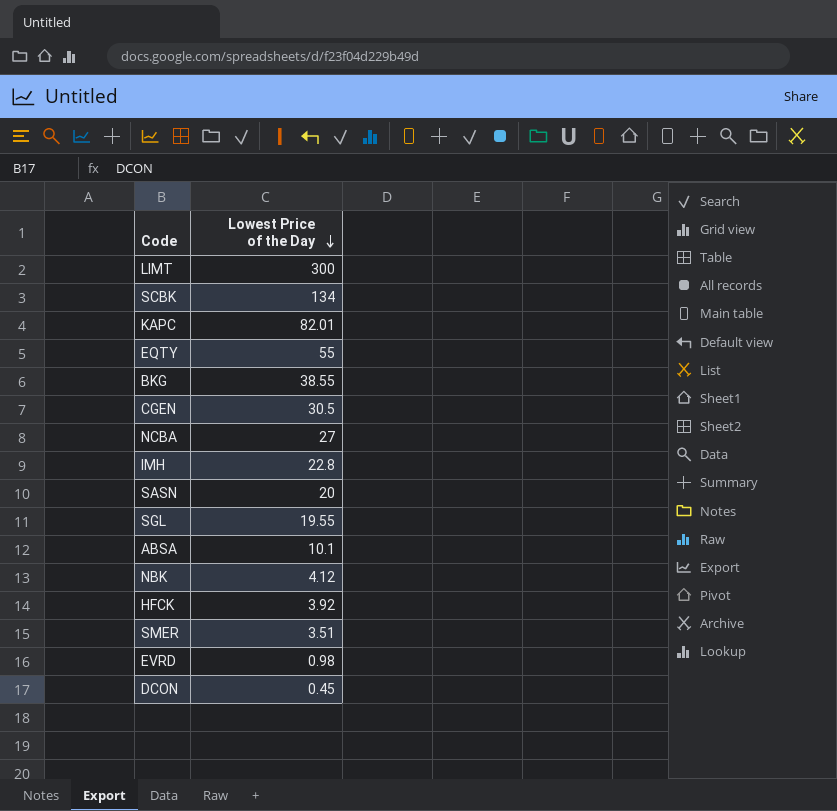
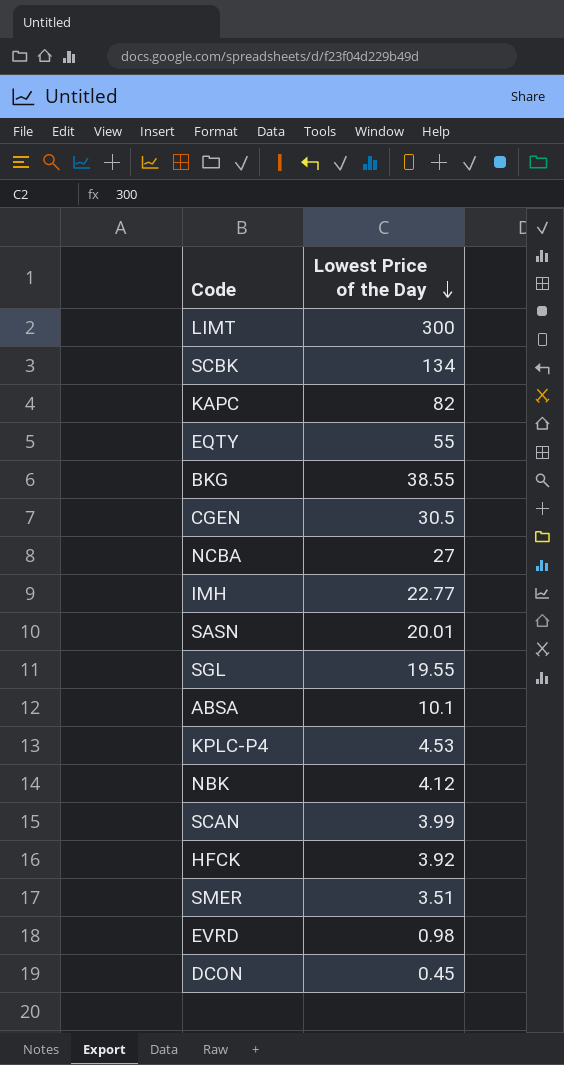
KAPC | Lowest Price of the Day: 82.01 -> 82
IMH | Lowest Price of the Day: 22.8 -> 22.77
SASN | Lowest Price of the Day: 20 -> 20.01
row KPLC-P4: none -> 4.53
row SCAN: none -> 3.99

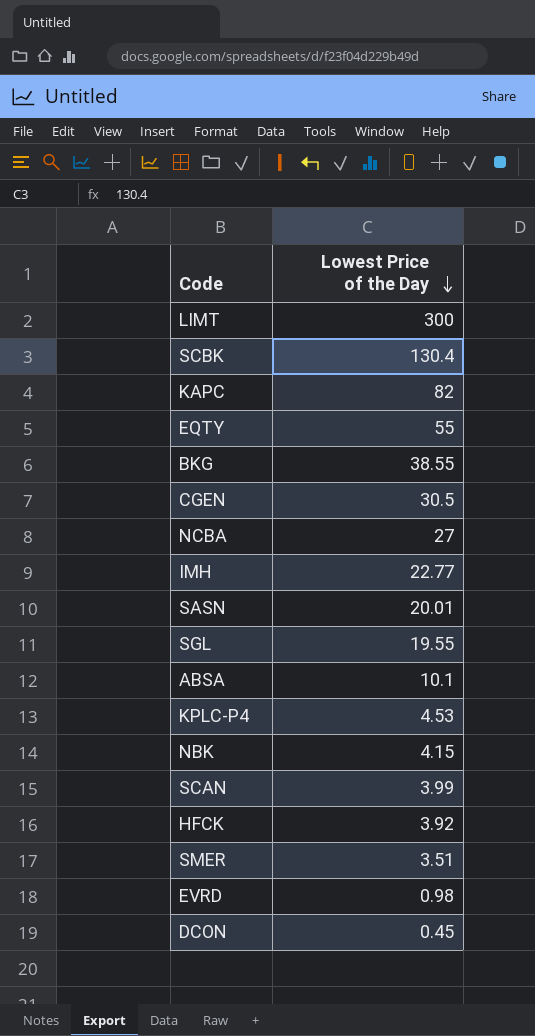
SCBK | Lowest Price of the Day: 134 -> 130.4
NBK | Lowest Price of the Day: 4.12 -> 4.15

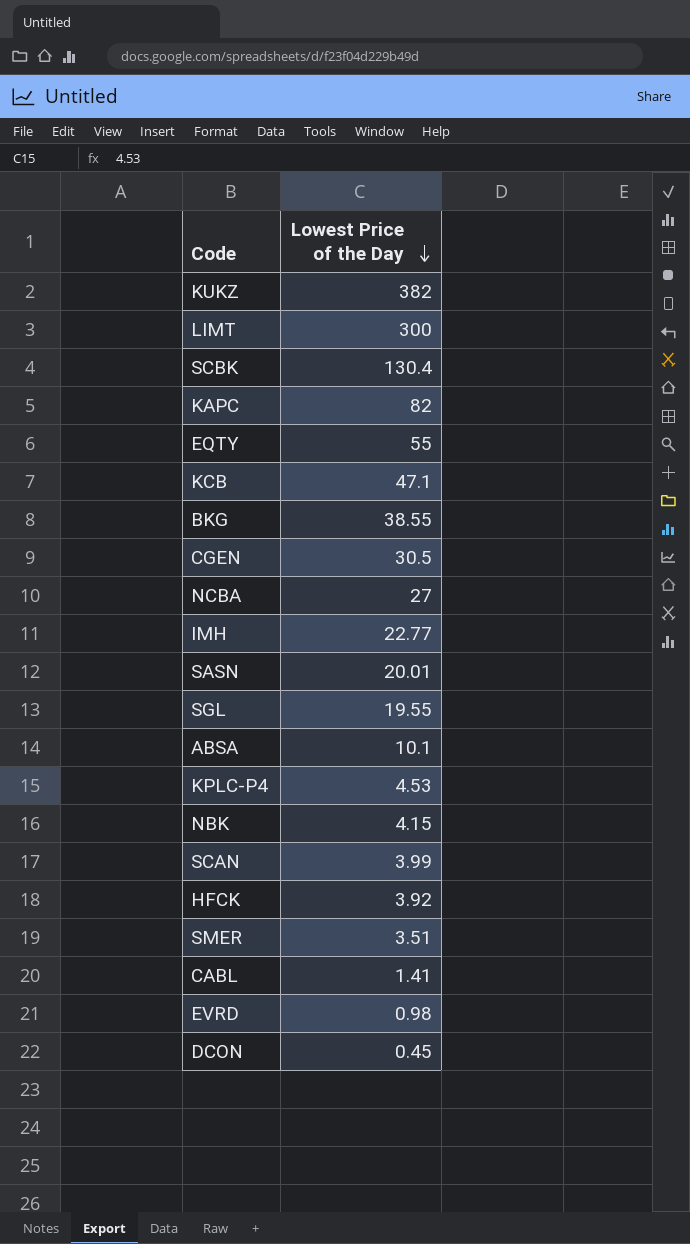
row KUKZ: none -> 382
row KCB: none -> 47.1
row CABL: none -> 1.41

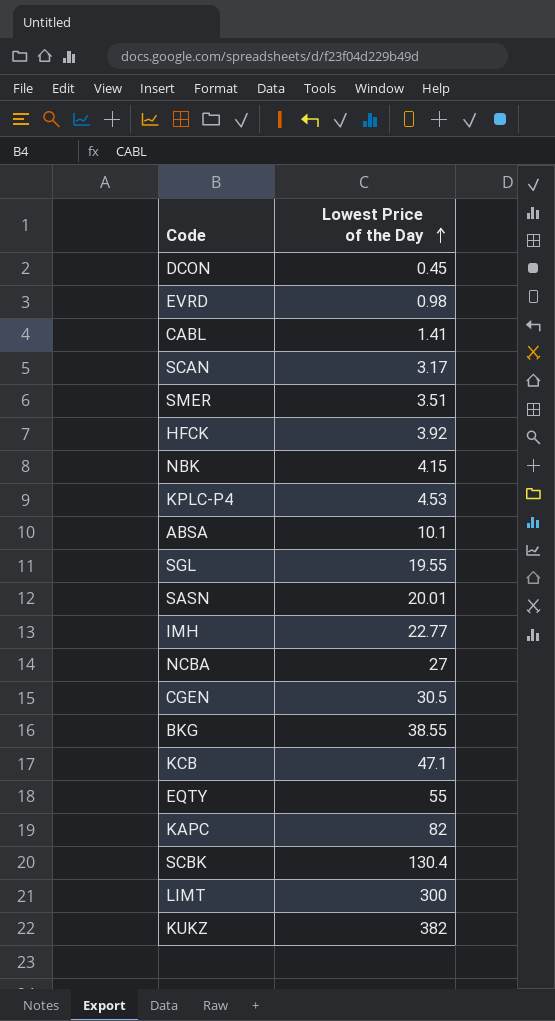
row order: Lowest Price of the Day descending -> Lowest Price of the Day ascending
SCAN | Lowest Price of the Day: 3.99 -> 3.17

